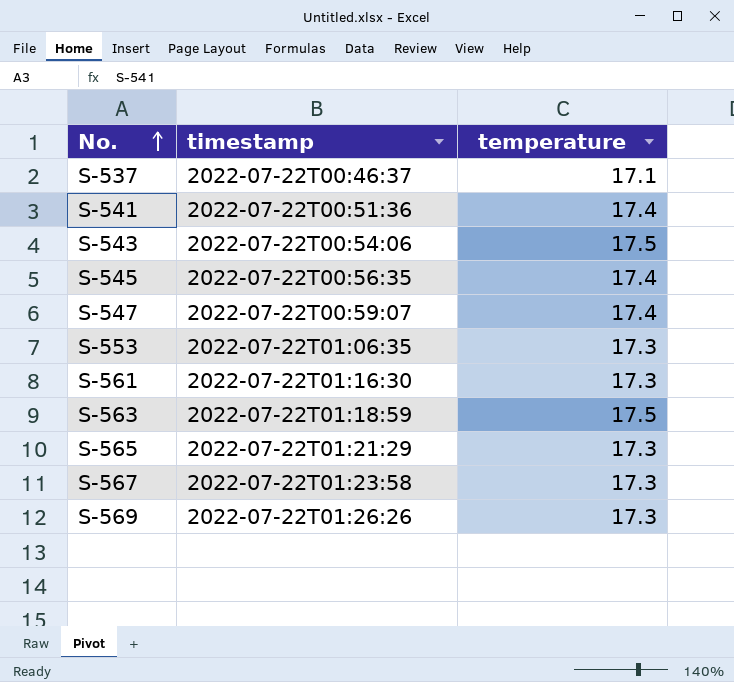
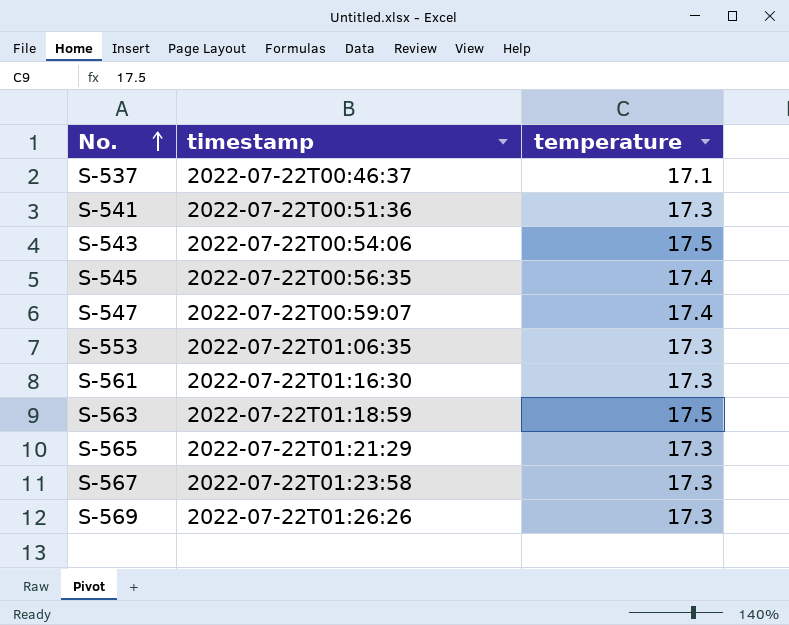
S-541 | temperature: 17.4 -> 17.3

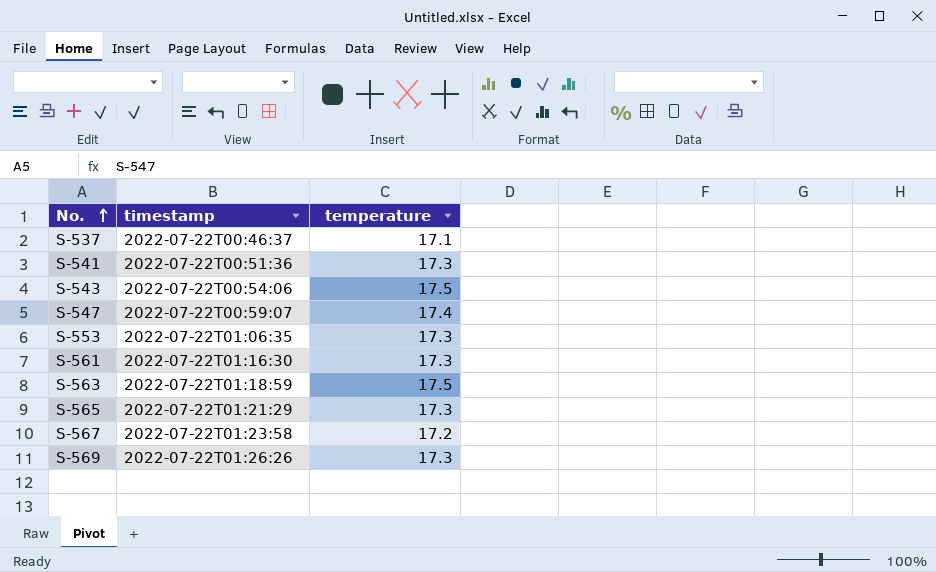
row S-545: 2022-07-22T00:56:35 | 17.4 -> none
S-567 | temperature: 17.3 -> 17.2

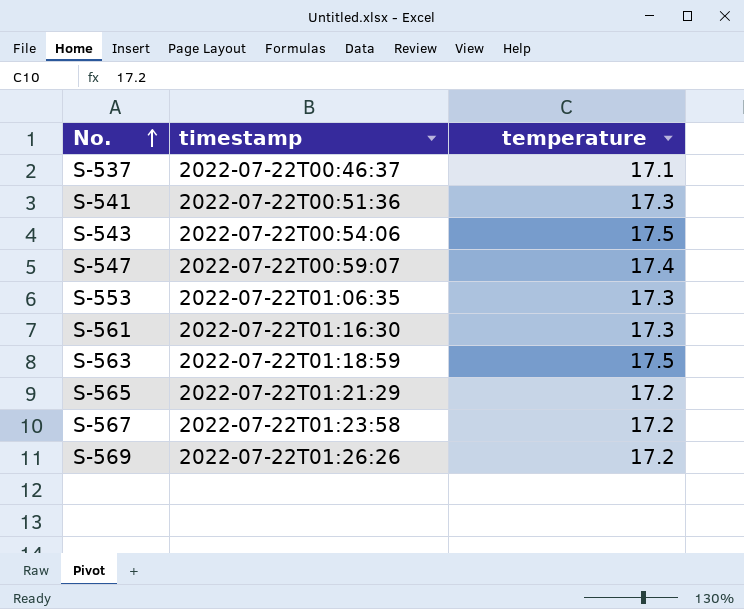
S-565 | temperature: 17.3 -> 17.2
S-569 | temperature: 17.3 -> 17.2

